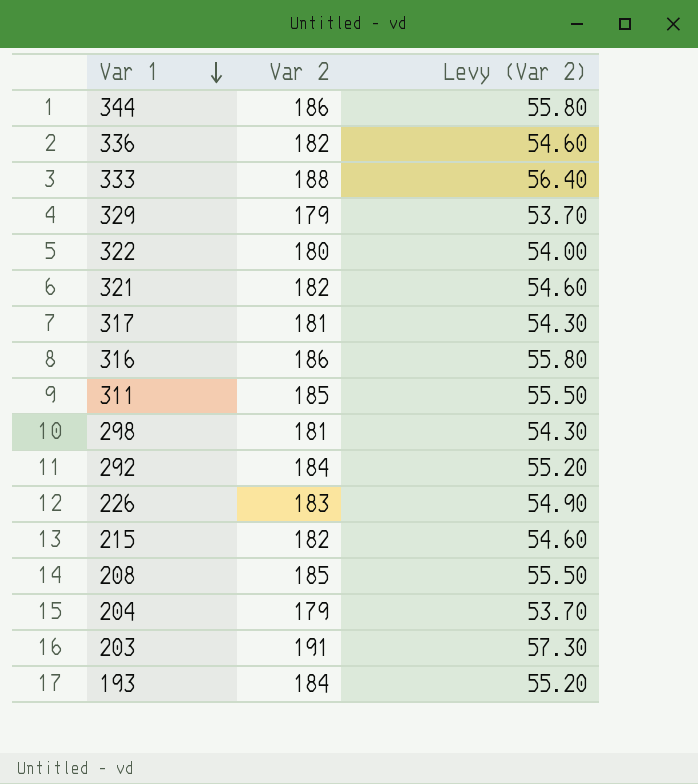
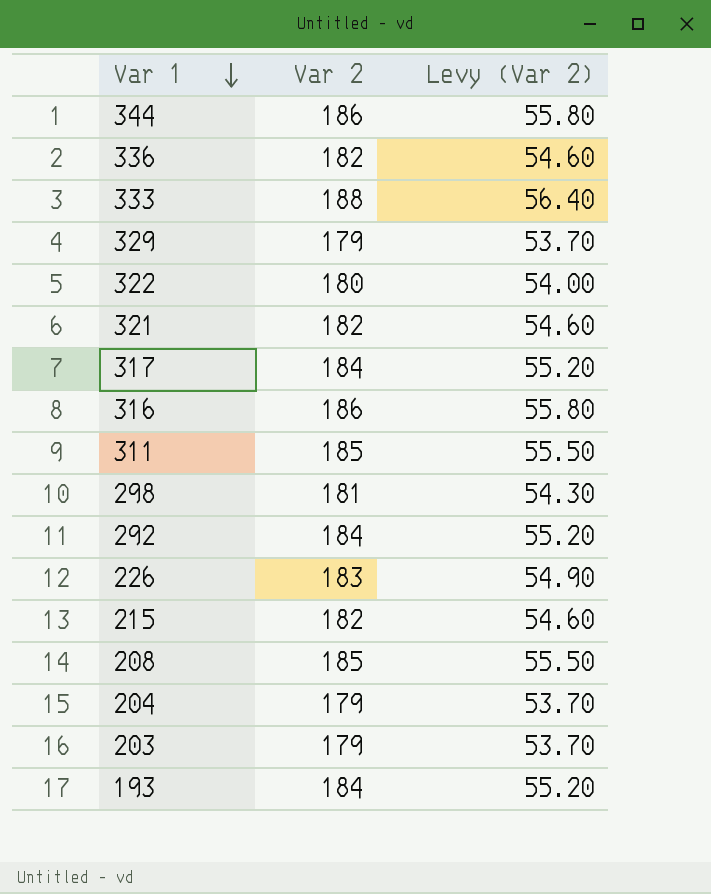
317 | Var 2: 181 -> 184
317 | Levy (Var 2): 54.30 -> 55.20
203 | Var 2: 191 -> 179
203 | Levy (Var 2): 57.30 -> 53.70

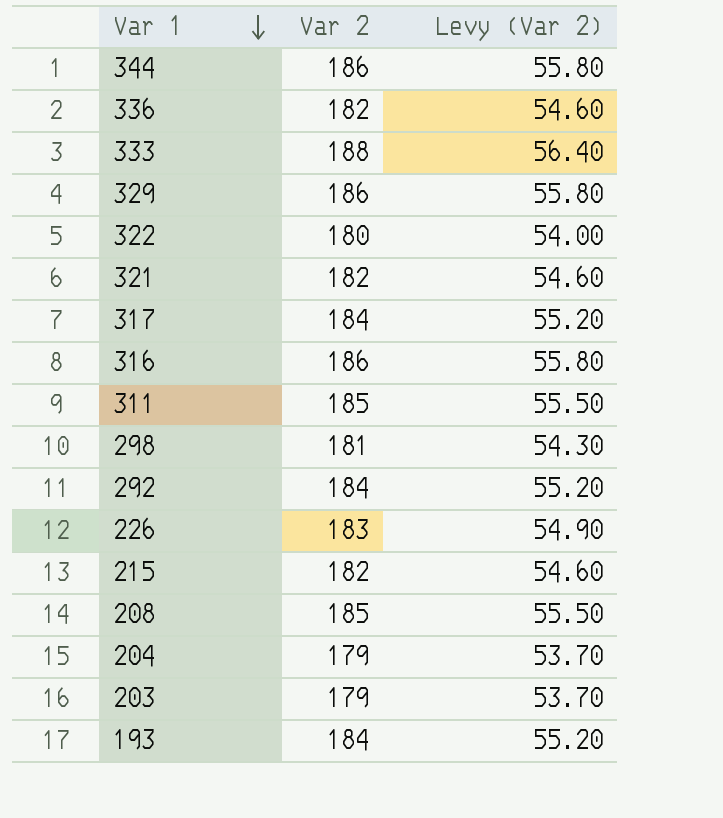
329 | Var 2: 179 -> 186
329 | Levy (Var 2): 53.70 -> 55.80

